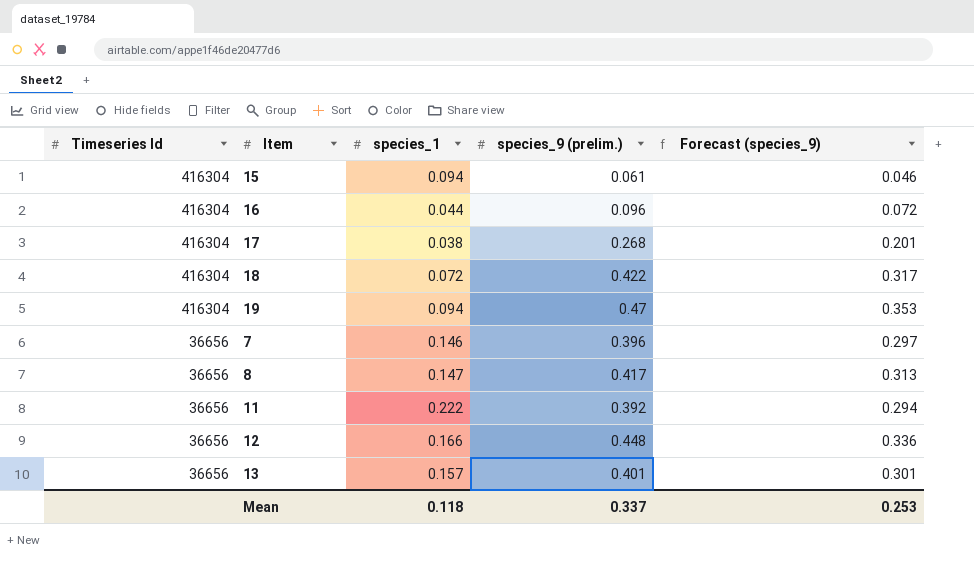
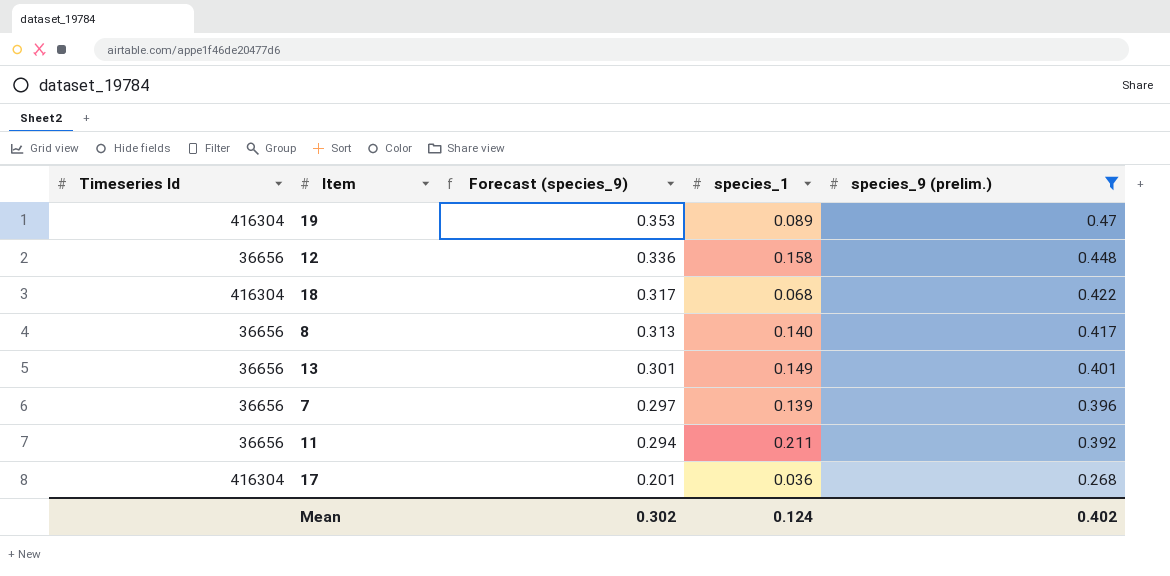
filter: none -> species_9 (prelim.) >= 0.268
row order: Timeseries Id descending -> Forecast (species_9) descending
column Forecast (species_9) | position: 5 -> 3
19 | species_1: 0.094 -> 0.089
12 | species_1: 0.166 -> 0.158
18 | species_1: 0.072 -> 0.068
8 | species_1: 0.147 -> 0.140
13 | species_1: 0.157 -> 0.149
7 | species_1: 0.146 -> 0.139
11 | species_1: 0.222 -> 0.211
17 | species_1: 0.038 -> 0.036
Mean | Forecast (species_9): 0.253 -> 0.302
Mean | species_1: 0.118 -> 0.124
Mean | species_9 (prelim.): 0.337 -> 0.402

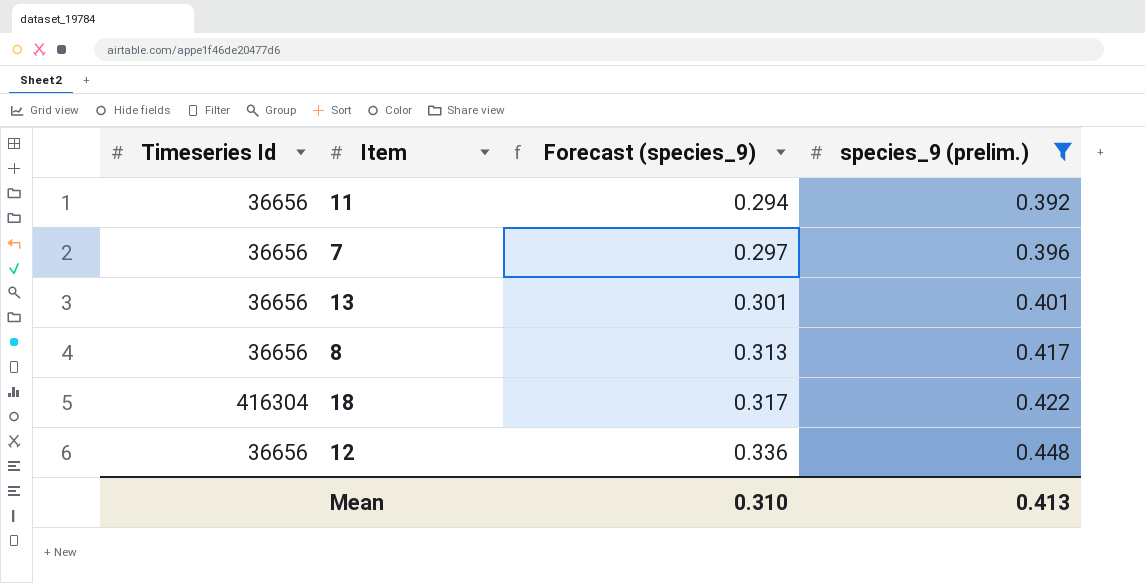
row order: Forecast (species_9) descending -> Forecast (species_9) ascending
column species_1 | position: 4 -> none
row 19: 416304 | 0.353 | 0.089 | 0.47 -> none
row 17: 416304 | 0.201 | 0.036 | 0.268 -> none
Mean | Forecast (species_9): 0.302 -> 0.310
Mean | species_9 (prelim.): 0.402 -> 0.413

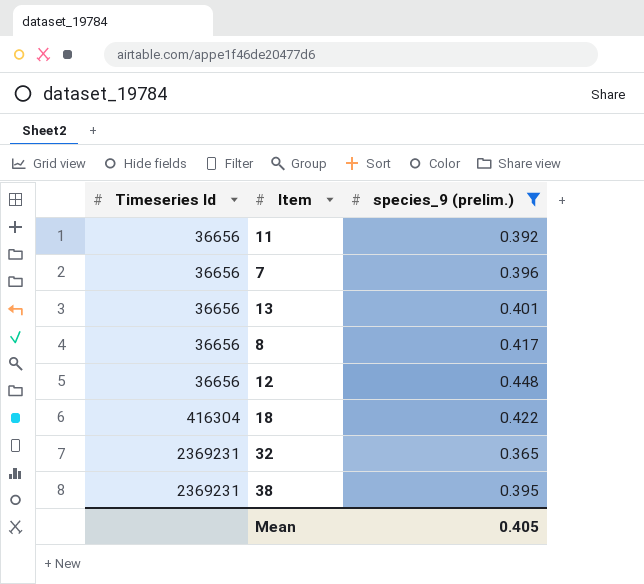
row order: Forecast (species_9) ascending -> Timeseries Id ascending
column Forecast (species_9) | formula: [species_9 (prelim.)] * 0.75 -> none
row 32: none -> 2369231 | 0.365
row 38: none -> 2369231 | 0.395
Mean | species_9 (prelim.): 0.413 -> 0.405

